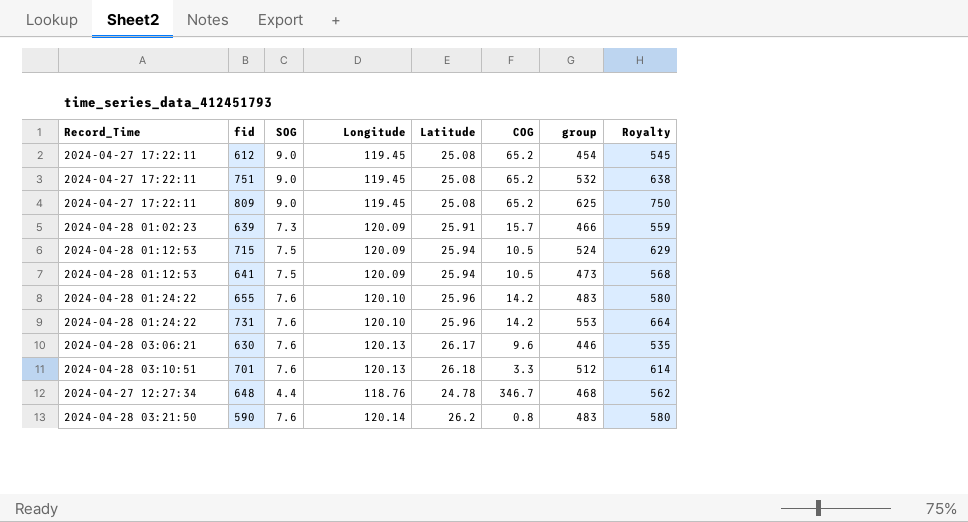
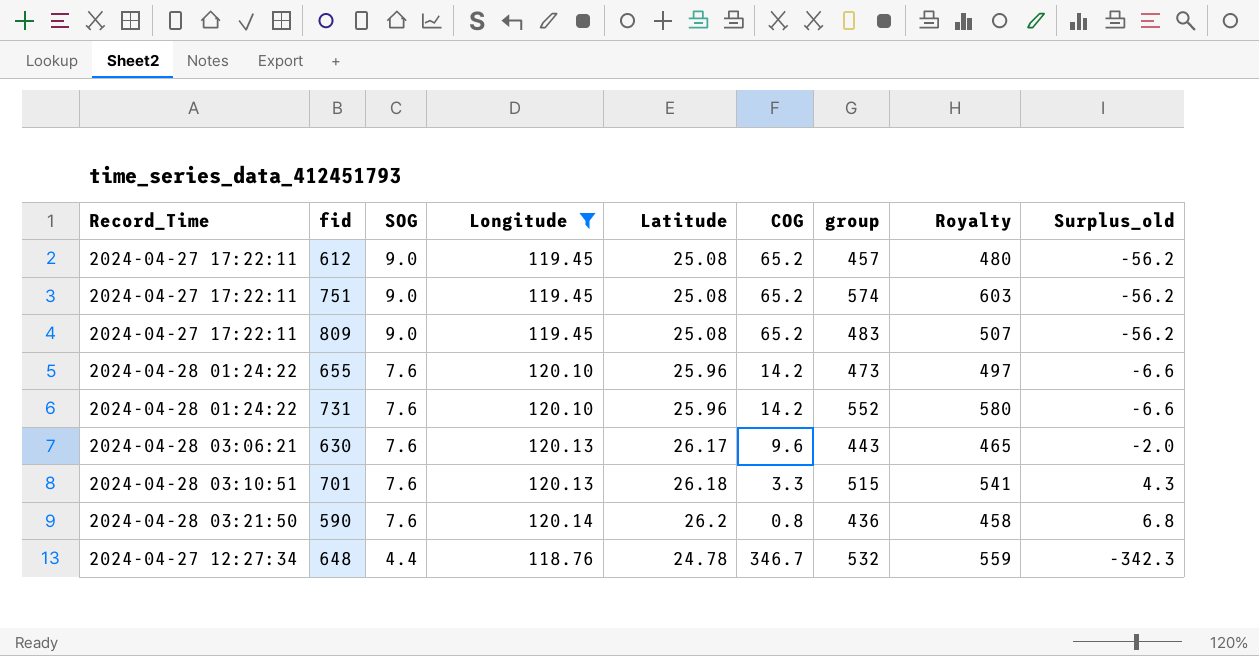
filter: none -> Longitude != 120.09
row order: none -> SOG descending
column Royalty | formula: [group] * 1.2 -> [group] * 1.05
column Surplus_old | formula: none -> [SOG] - [COG]
612 | group: 454 -> 457
751 | group: 532 -> 574
809 | group: 625 -> 483
655 | group: 483 -> 473
731 | group: 553 -> 552
630 | group: 446 -> 443
701 | group: 512 -> 515
590 | group: 483 -> 436
648 | group: 468 -> 532

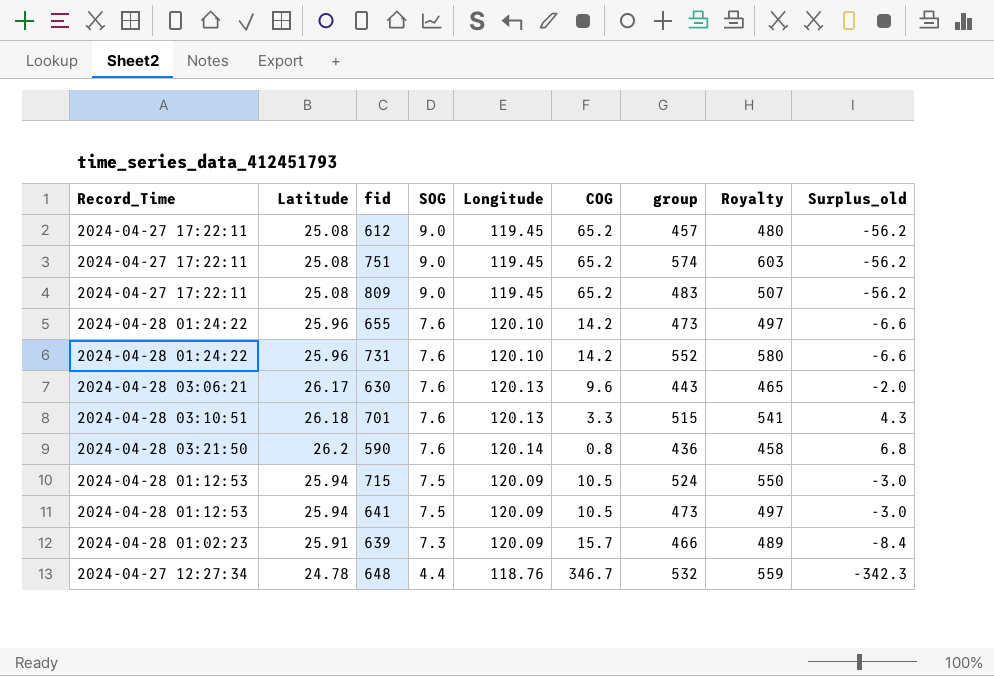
filter: Longitude != 120.09 -> none
column Latitude | position: 5 -> 2

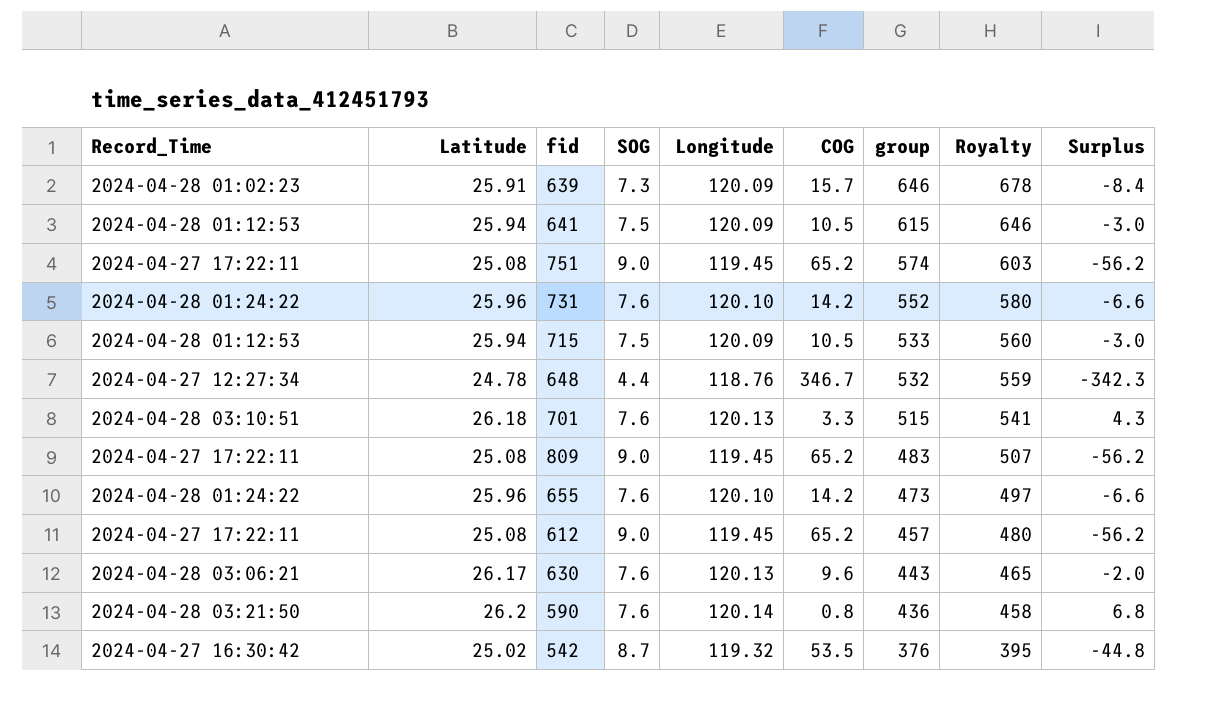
row order: SOG descending -> group descending
column name: Surplus_old -> Surplus
639 | group: 466 -> 646
639 | Royalty: 489 -> 678
641 | group: 473 -> 615
641 | Royalty: 497 -> 646
715 | group: 524 -> 533
715 | Royalty: 550 -> 560
row 542: none -> 2024-04-27 16:30:42 | 25.02 | 8.7 | 119.32 | 53.5 | 376 | 395 | -44.8

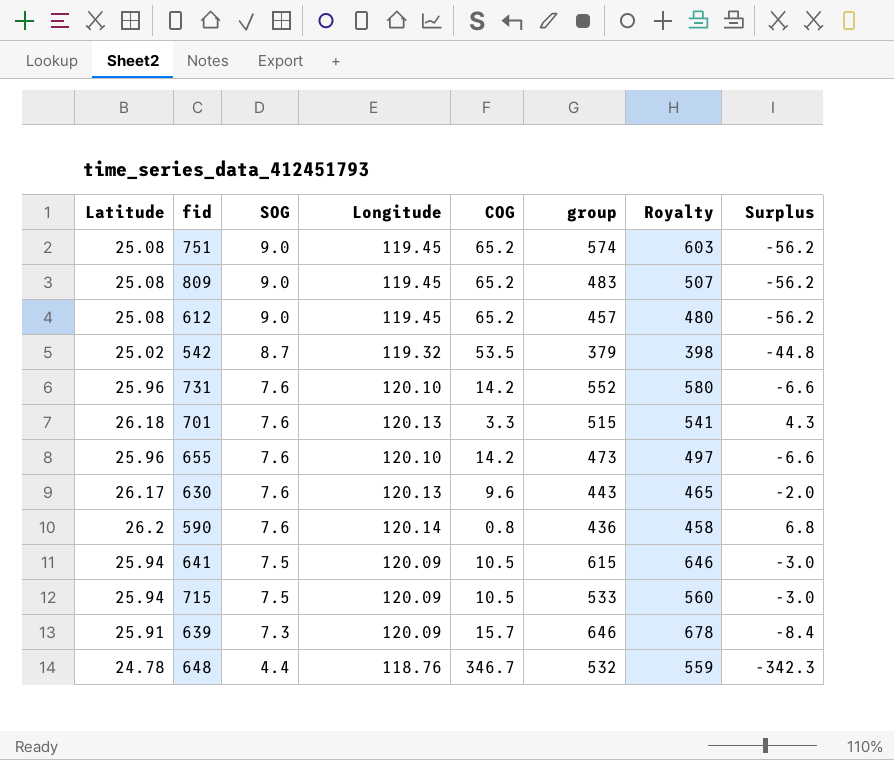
row order: group descending -> SOG descending
column Record_Time | position: 1 -> none
542 | group: 376 -> 379
542 | Royalty: 395 -> 398

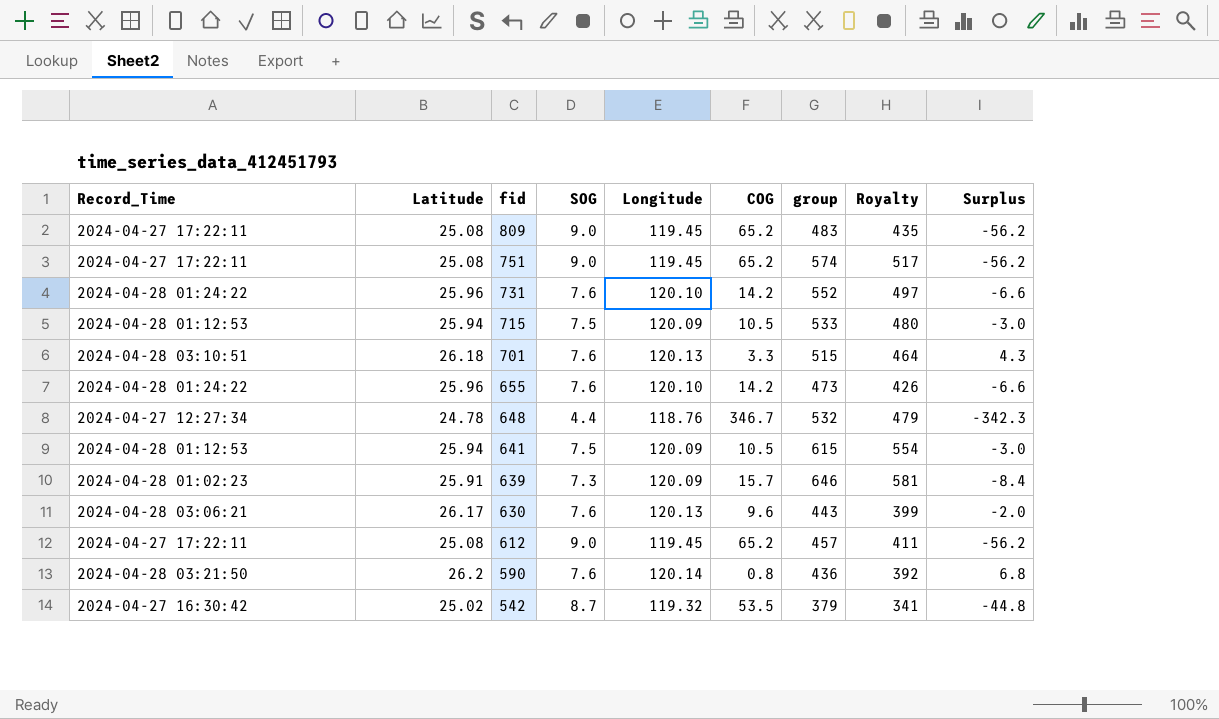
row order: SOG descending -> fid descending
column Record_Time | position: none -> 1
column Royalty | formula: [group] * 1.05 -> [group] * 0.9

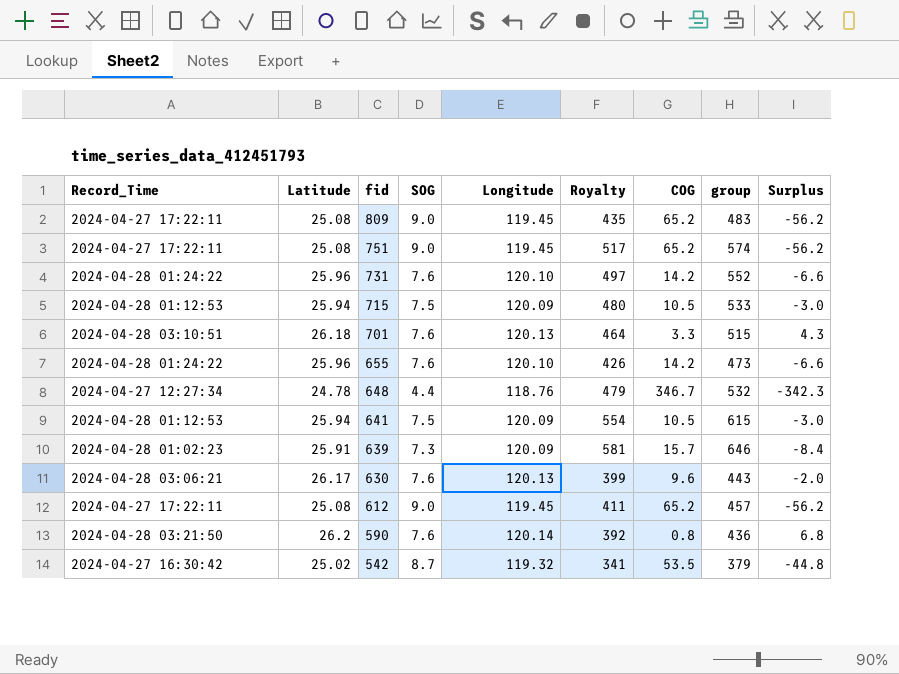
column Royalty | position: 8 -> 6

